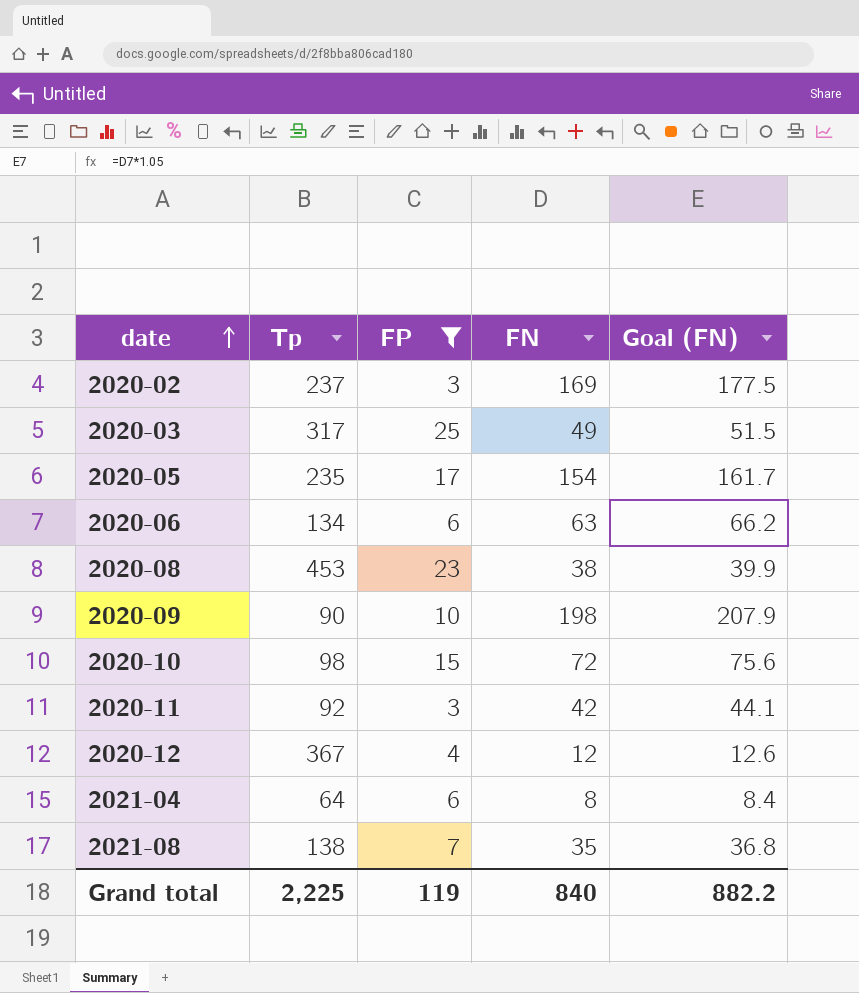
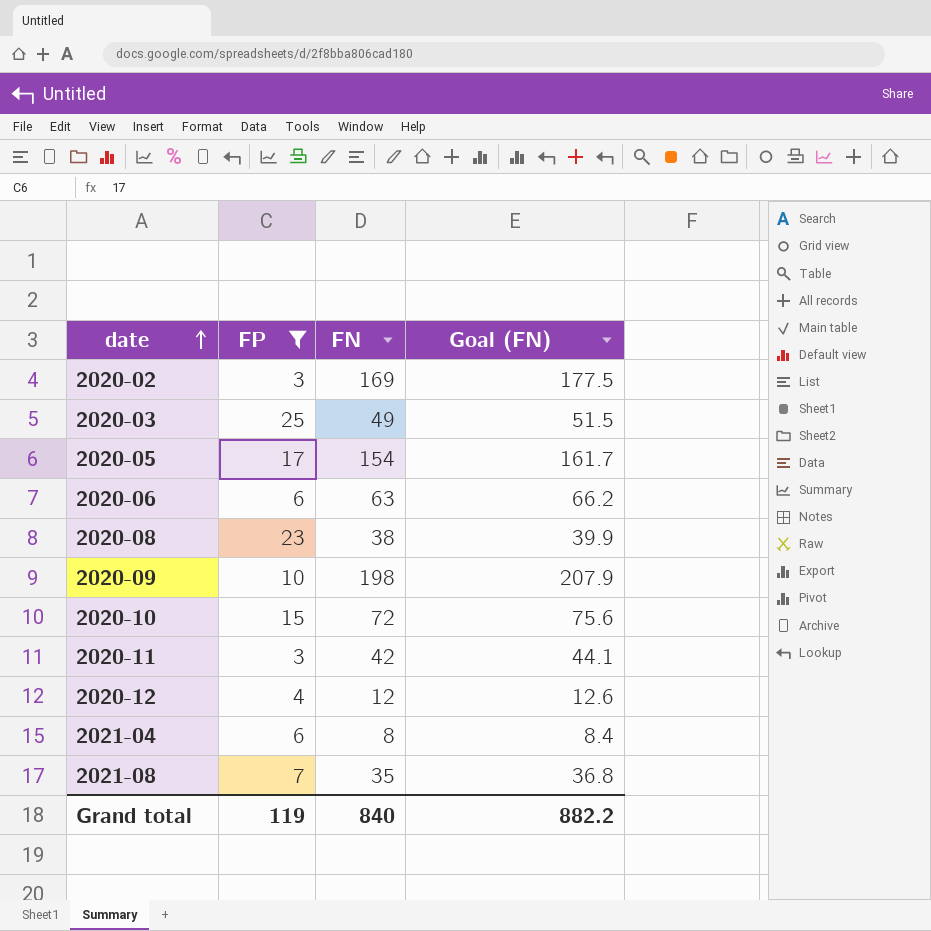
column Tp | position: 2 -> none

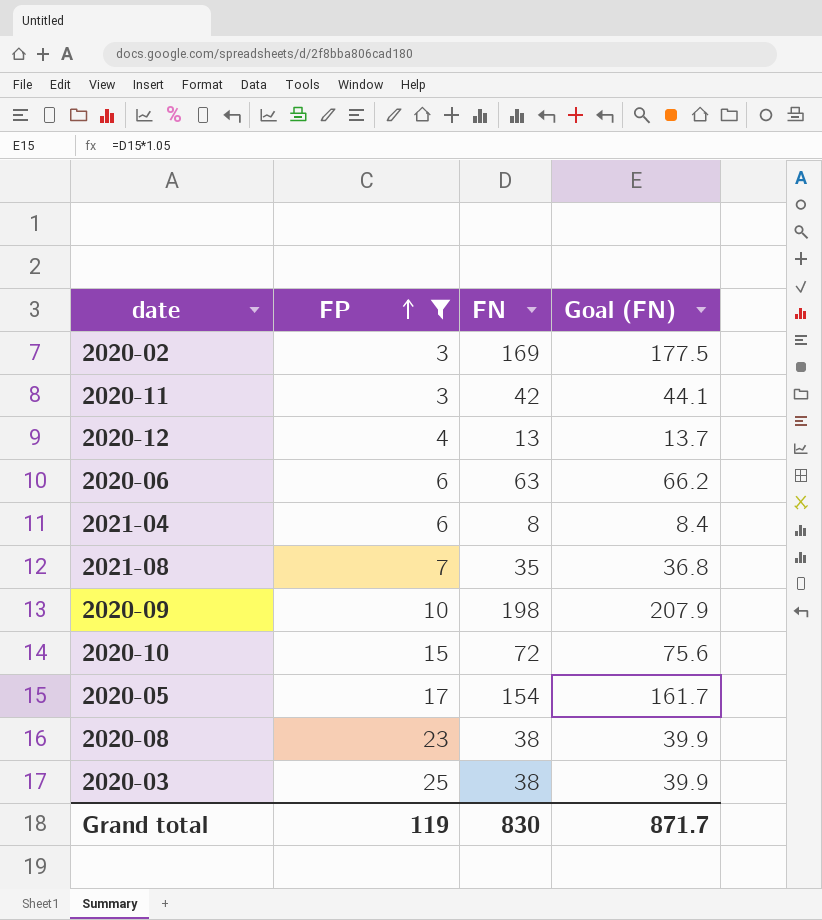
row order: date ascending -> FP ascending
2020-12 | FN: 12 -> 13
2020-12 | Goal (FN): 12.6 -> 13.7
2020-03 | FN: 49 -> 38
2020-03 | Goal (FN): 51.5 -> 39.9
Grand total | FN: 840 -> 830
Grand total | Goal (FN): 882.2 -> 871.7

